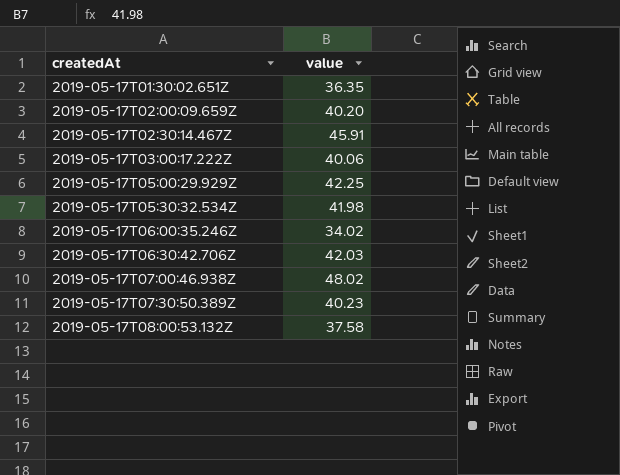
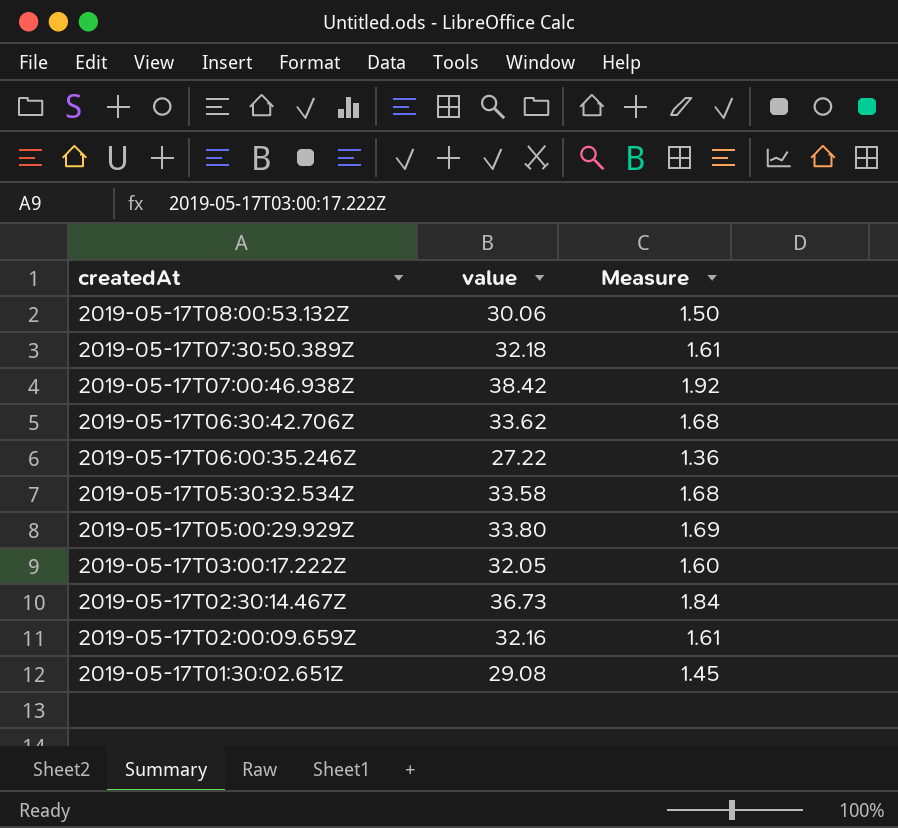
row order: createdAt ascending -> createdAt descending
column Measure | formula: none -> [value] * 0.05
2019-05-17T08:00:53.132Z | value: 37.58 -> 30.06
2019-05-17T07:30:50.389Z | value: 40.23 -> 32.18
2019-05-17T07:00:46.938Z | value: 48.02 -> 38.42
2019-05-17T06:30:42.706Z | value: 42.03 -> 33.62
2019-05-17T06:00:35.246Z | value: 34.02 -> 27.22
2019-05-17T05:30:32.534Z | value: 41.98 -> 33.58
2019-05-17T05:00:29.929Z | value: 42.25 -> 33.80
2019-05-17T03:00:17.222Z | value: 40.06 -> 32.05
2019-05-17T02:30:14.467Z | value: 45.91 -> 36.73
2019-05-17T02:00:09.659Z | value: 40.20 -> 32.16
2019-05-17T01:30:02.651Z | value: 36.35 -> 29.08

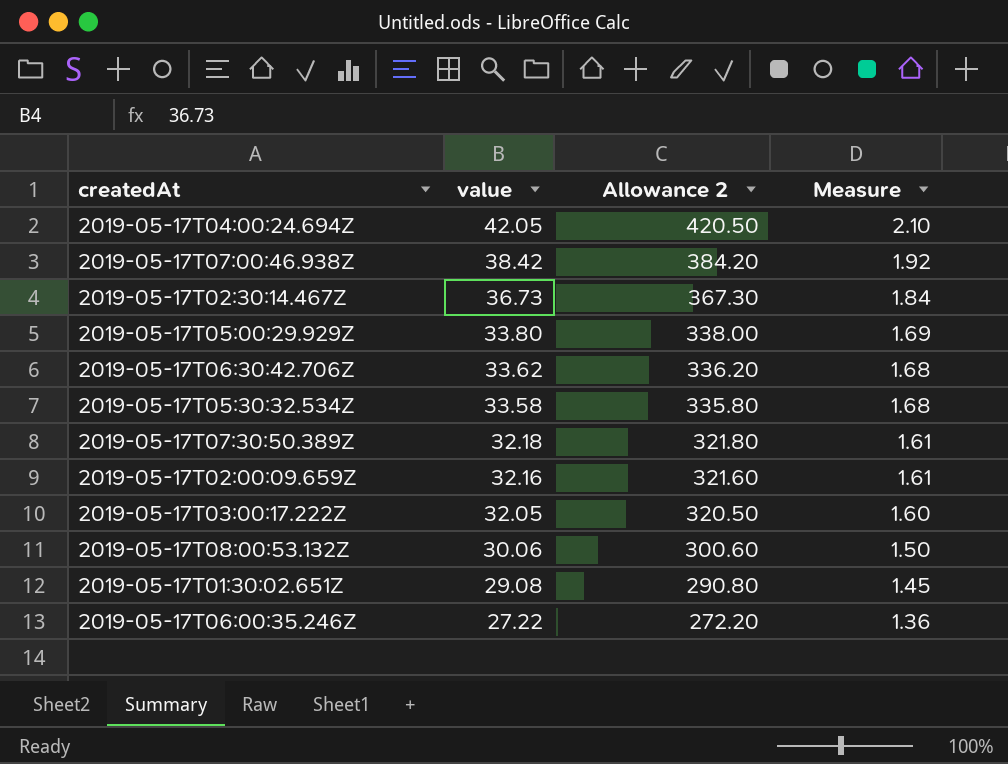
row order: createdAt descending -> value descending
column Allowance 2 | formula: none -> [value] * 10
row 2019-05-17T04:00:24.694Z: none -> 42.05 | 420.50 | 2.10

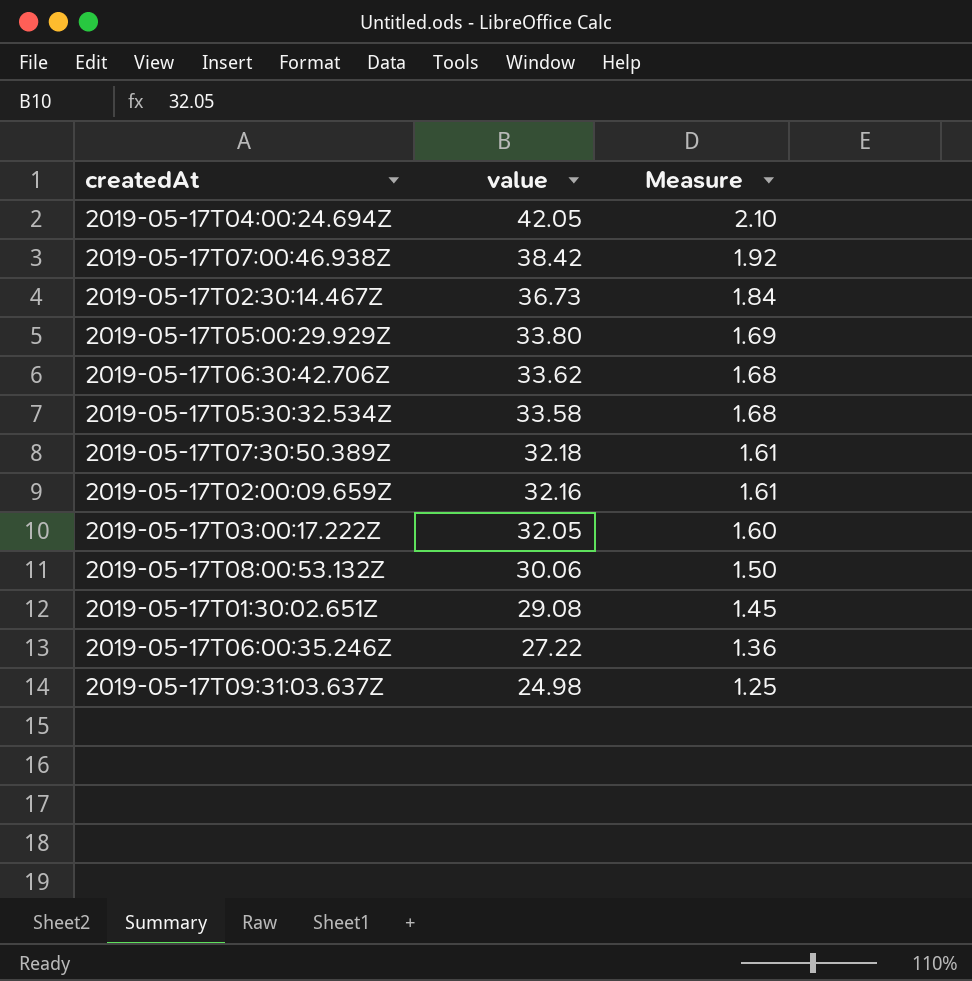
column Allowance 2 | formula: [value] * 10 -> none
row 2019-05-17T09:31:03.637Z: none -> 24.98 | 1.25

